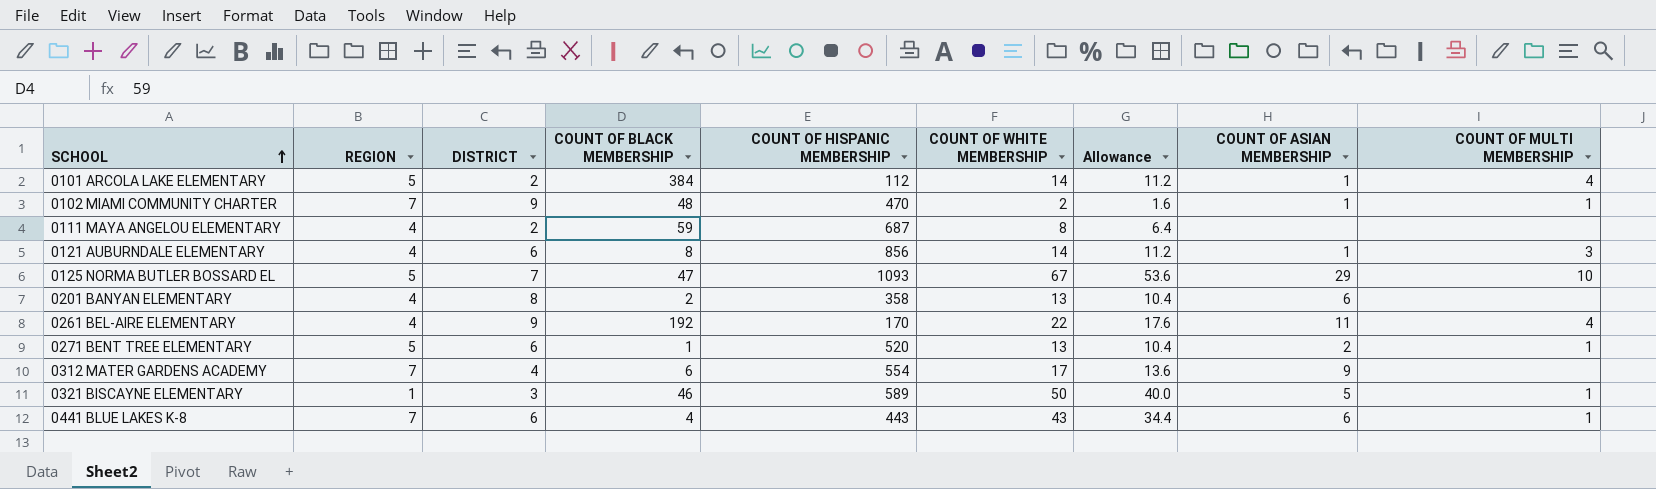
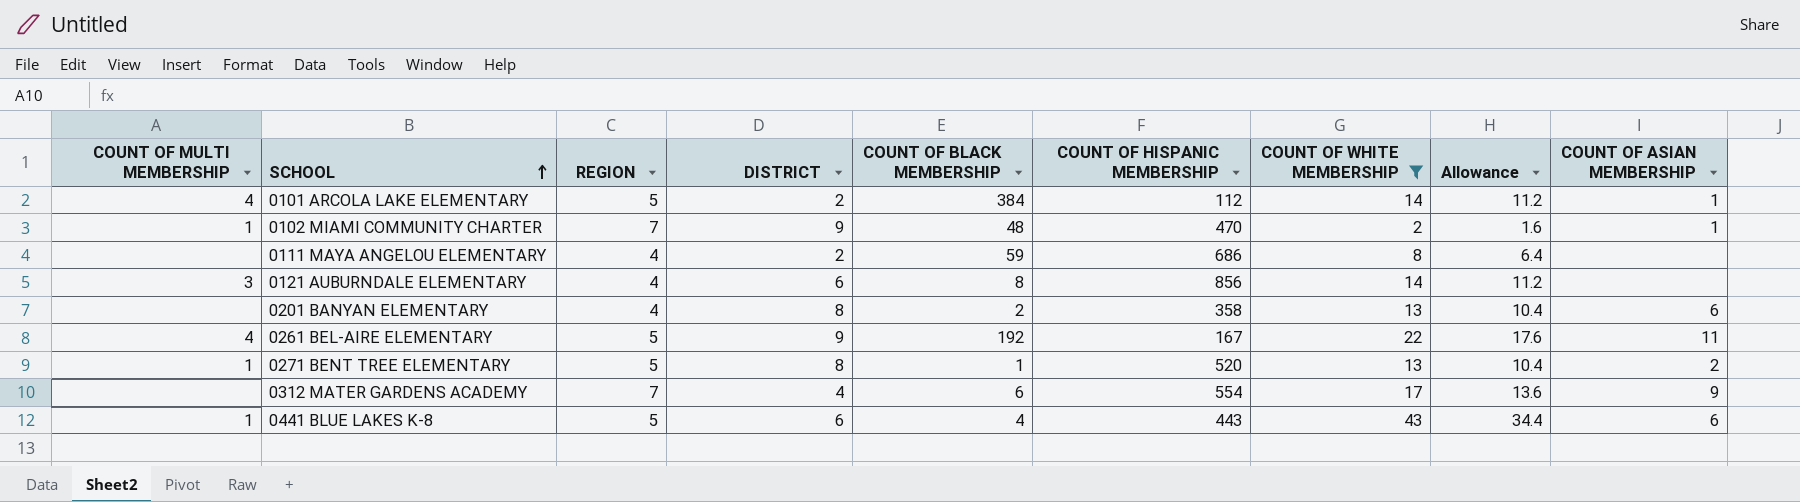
filter: none -> COUNT OF WHITE MEMBERSHIP <= 43
column COUNT OF MULTI MEMBERSHIP | position: 9 -> 1
0111 MAYA ANGELOU ELEMENTARY | COUNT OF HISPANIC MEMBERSHIP: 687 -> 686
0121 AUBURNDALE ELEMENTARY | COUNT OF ASIAN MEMBERSHIP: 1 -> none
0261 BEL-AIRE ELEMENTARY | REGION: 4 -> 5
0261 BEL-AIRE ELEMENTARY | COUNT OF HISPANIC MEMBERSHIP: 170 -> 167
0271 BENT TREE ELEMENTARY | DISTRICT: 6 -> 8
0441 BLUE LAKES K-8 | REGION: 7 -> 5

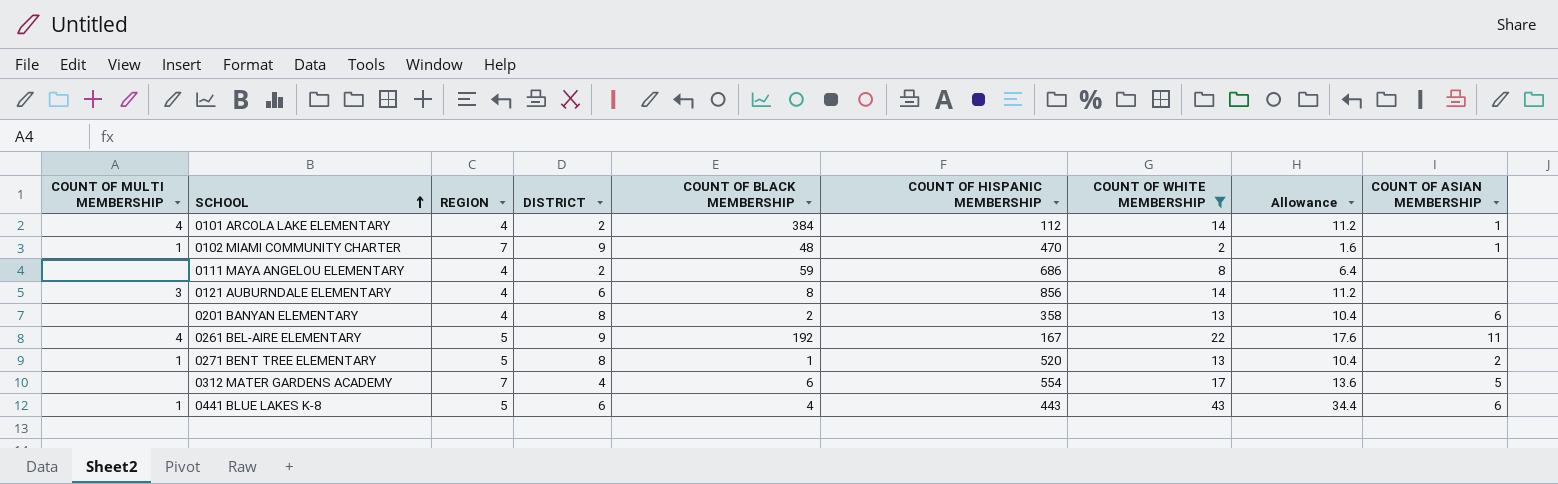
0101 ARCOLA LAKE ELEMENTARY | REGION: 5 -> 4
0312 MATER GARDENS ACADEMY | COUNT OF ASIAN MEMBERSHIP: 9 -> 5

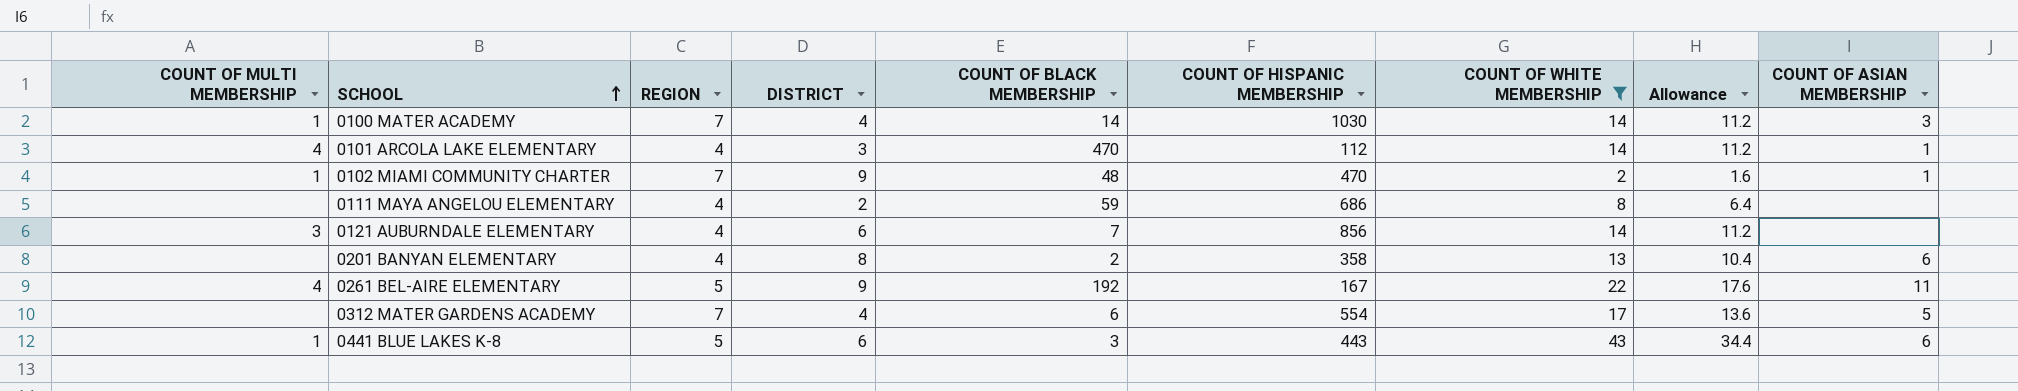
row 0271 BENT TREE ELEMENTARY: 1 | 5 | 8 | 1 | 520 | 13 | 10.4 | 2 -> none
row 0100 MATER ACADEMY: none -> 1 | 7 | 4 | 14 | 1030 | 14 | 11.2 | 3
0101 ARCOLA LAKE ELEMENTARY | DISTRICT: 2 -> 3
0101 ARCOLA LAKE ELEMENTARY | COUNT OF BLACK MEMBERSHIP: 384 -> 470
0121 AUBURNDALE ELEMENTARY | COUNT OF BLACK MEMBERSHIP: 8 -> 7
0441 BLUE LAKES K-8 | COUNT OF BLACK MEMBERSHIP: 4 -> 3

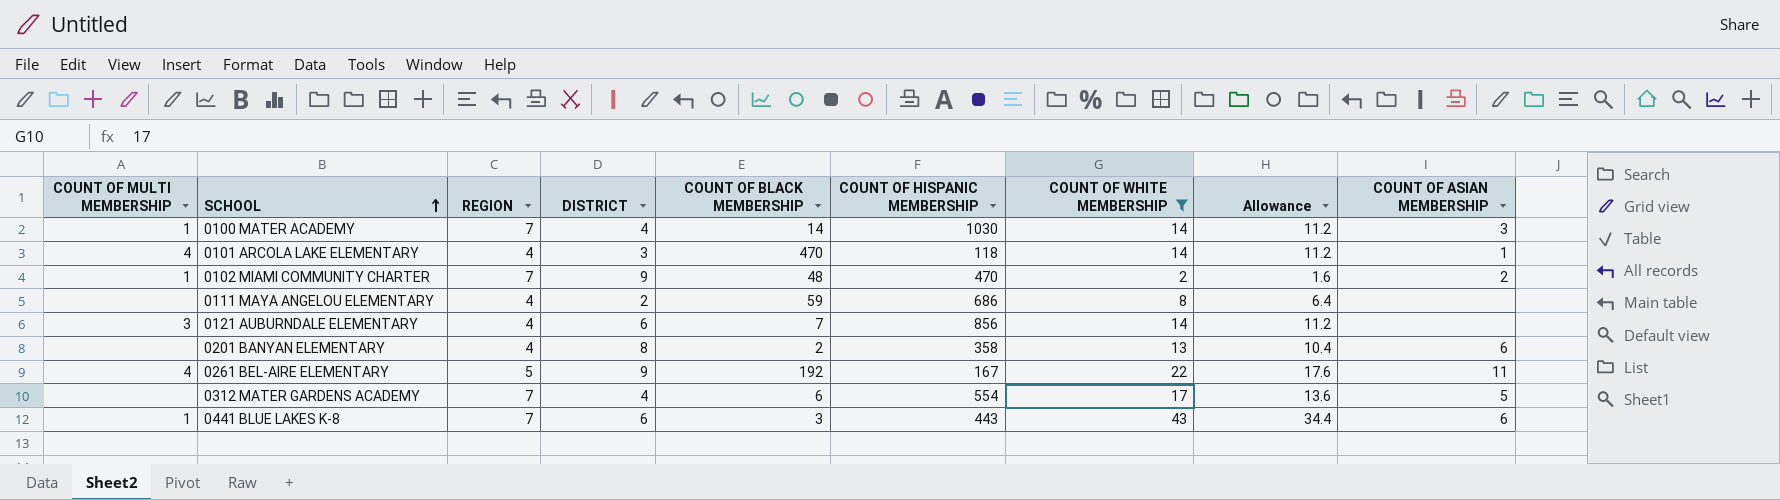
0101 ARCOLA LAKE ELEMENTARY | COUNT OF HISPANIC MEMBERSHIP: 112 -> 118
0102 MIAMI COMMUNITY CHARTER | COUNT OF ASIAN MEMBERSHIP: 1 -> 2
0441 BLUE LAKES K-8 | REGION: 5 -> 7

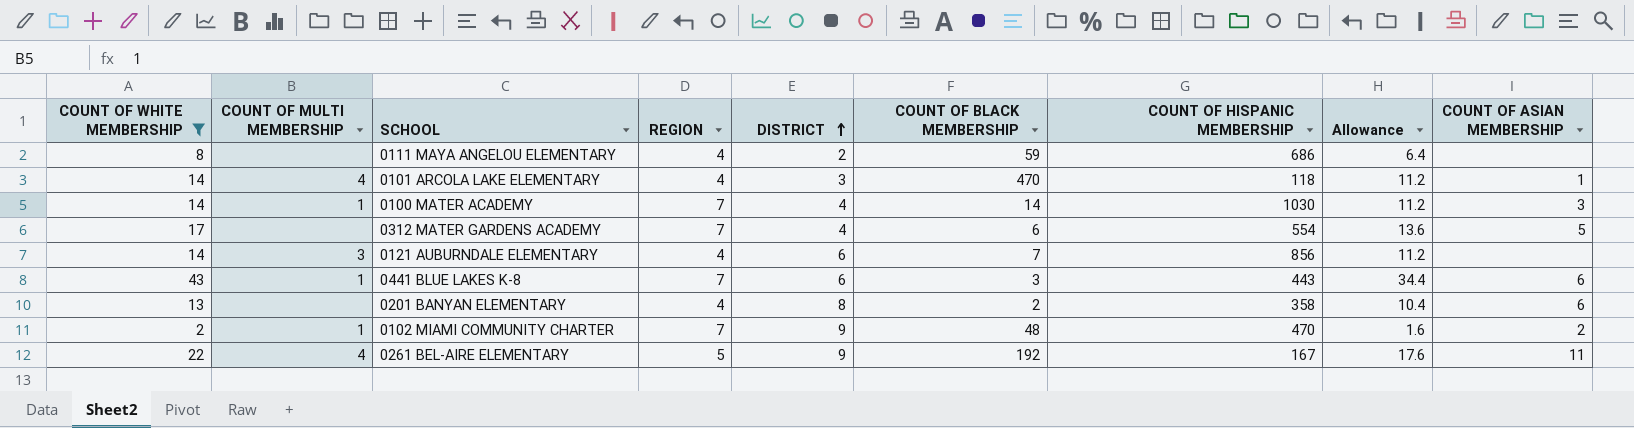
row order: SCHOOL ascending -> DISTRICT ascending
column COUNT OF WHITE MEMBERSHIP | position: 7 -> 1

